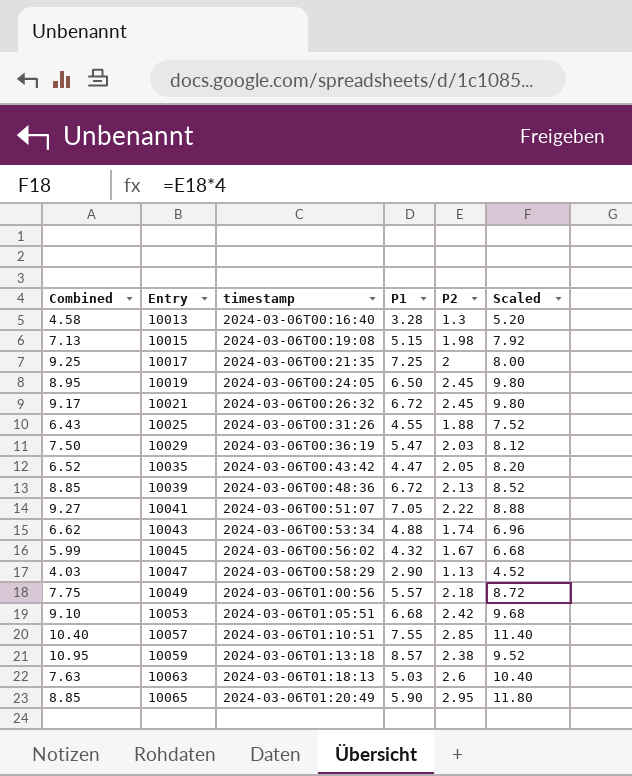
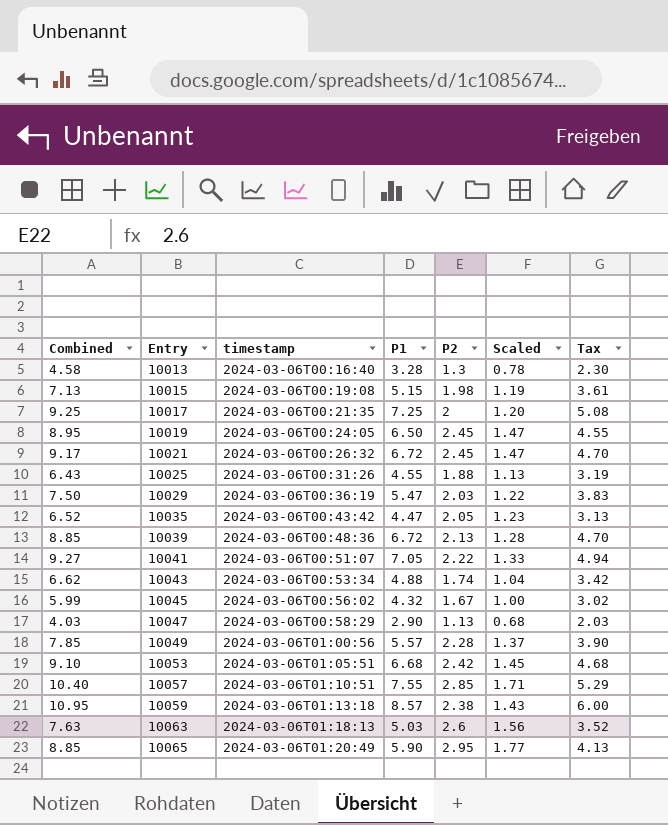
column Scaled | formula: [P2] * 4 -> [P2] * 0.6
column Tax | formula: none -> [P1] * 0.7
10049 | Combined: 7.75 -> 7.85
10049 | P2: 2.18 -> 2.28

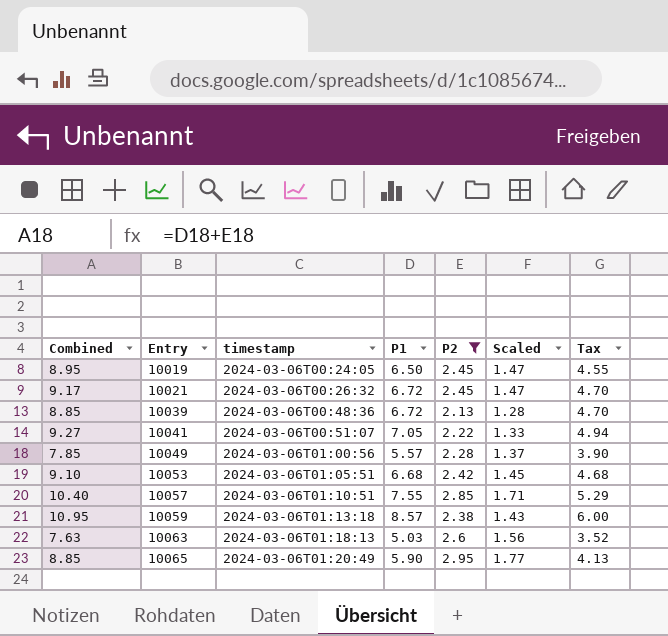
filter: none -> P2 >= 2.13

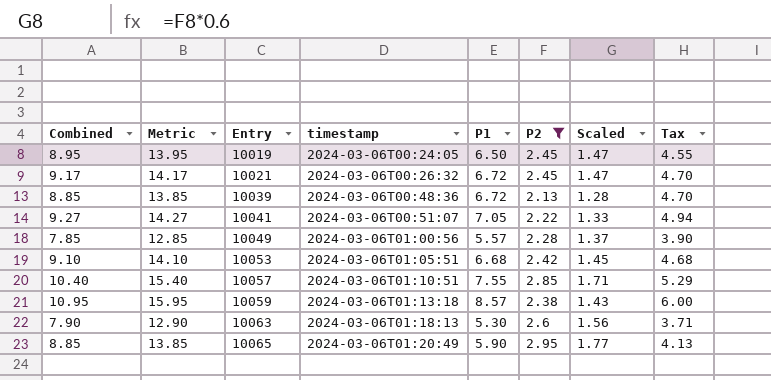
column Metric | formula: none -> [Combined] + 5
10063 | Combined: 7.63 -> 7.90
10063 | P1: 5.03 -> 5.30
10063 | Tax: 3.52 -> 3.71

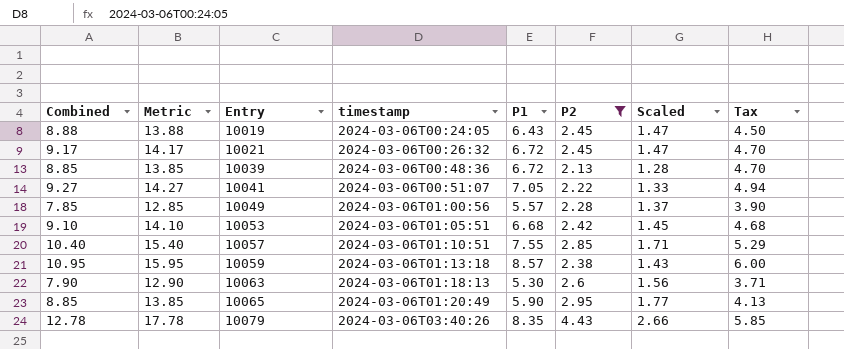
10019 | Combined: 8.95 -> 8.88
10019 | Metric: 13.95 -> 13.88
10019 | P1: 6.50 -> 6.43
10019 | Tax: 4.55 -> 4.50
row 10079: none -> 12.78 | 17.78 | 2024-03-06T03:40:26 | 8.35 | 4.43 | 2.66 | 5.85

